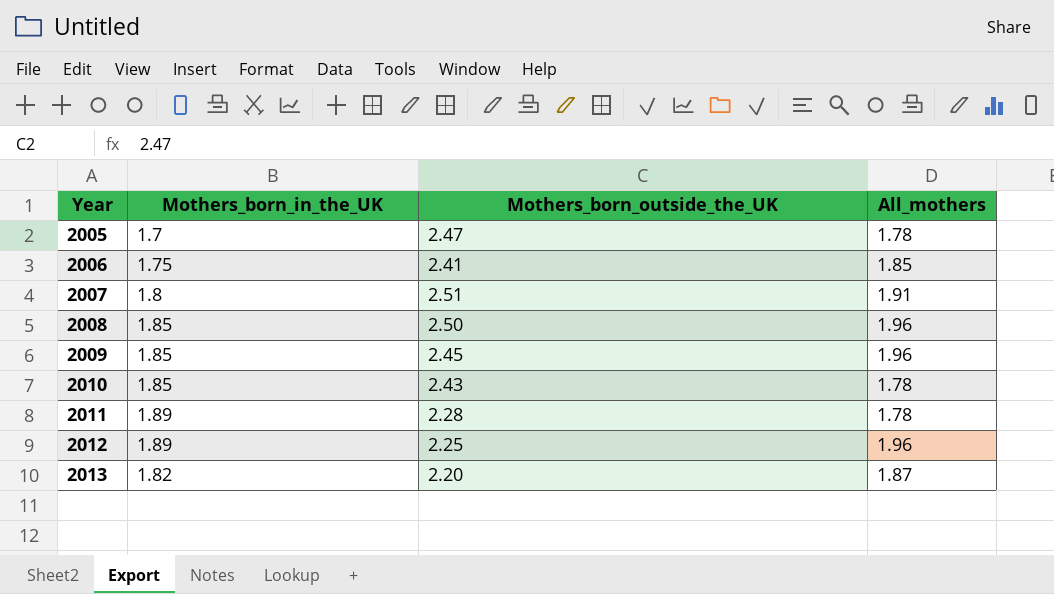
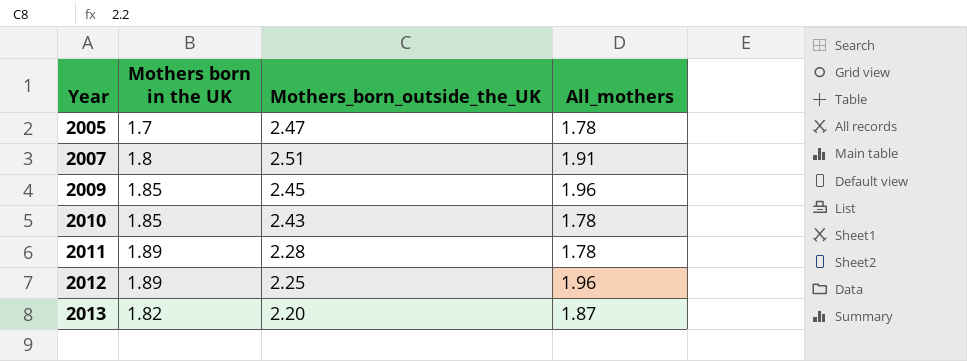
column name: Mothers_born_in_the_UK -> Mothers born in the UK
row 2006: 1.75 | 2.41 | 1.85 -> none
row 2008: 1.85 | 2.50 | 1.96 -> none

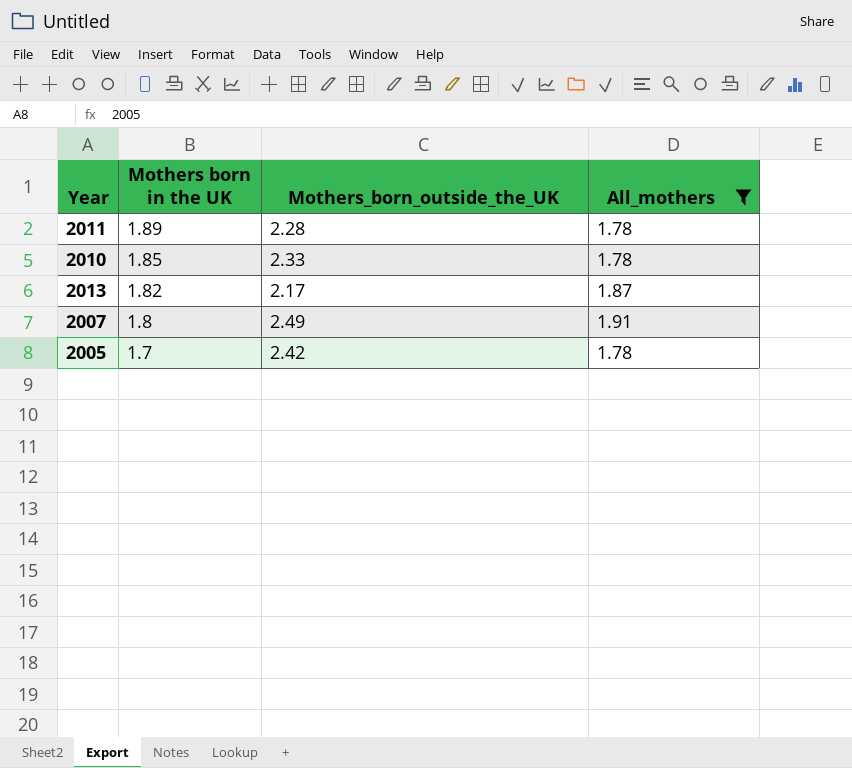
filter: none -> All_mothers != 1.96
row order: Year ascending -> Mothers born in the UK descending
2010 | Mothers_born_outside_the_UK: 2.43 -> 2.33
2013 | Mothers_born_outside_the_UK: 2.20 -> 2.17
2007 | Mothers_born_outside_the_UK: 2.51 -> 2.49
2005 | Mothers_born_outside_the_UK: 2.47 -> 2.42

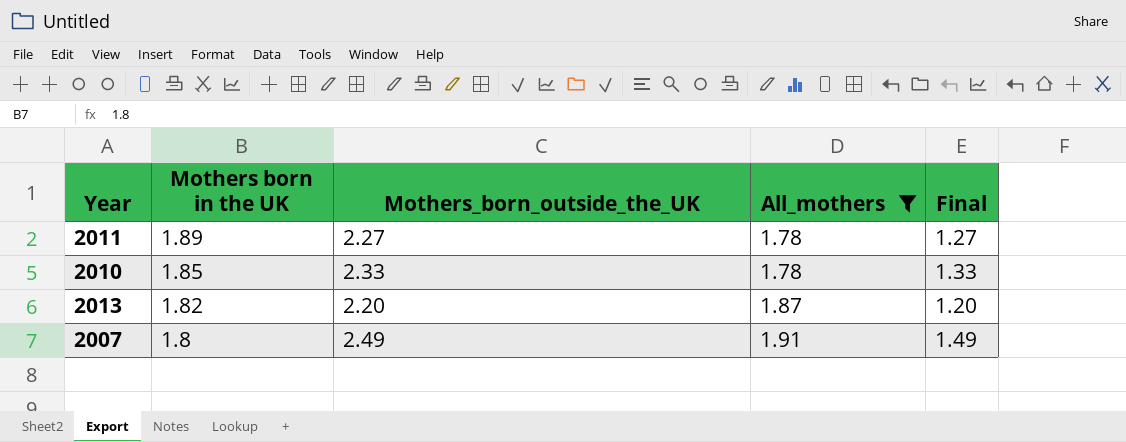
column Final | formula: none -> [Mothers_born_outside_the_UK] - 1
row 2005: 1.7 | 2.42 | 1.78 -> none
2011 | Mothers_born_outside_the_UK: 2.28 -> 2.27
2013 | Mothers_born_outside_the_UK: 2.17 -> 2.20

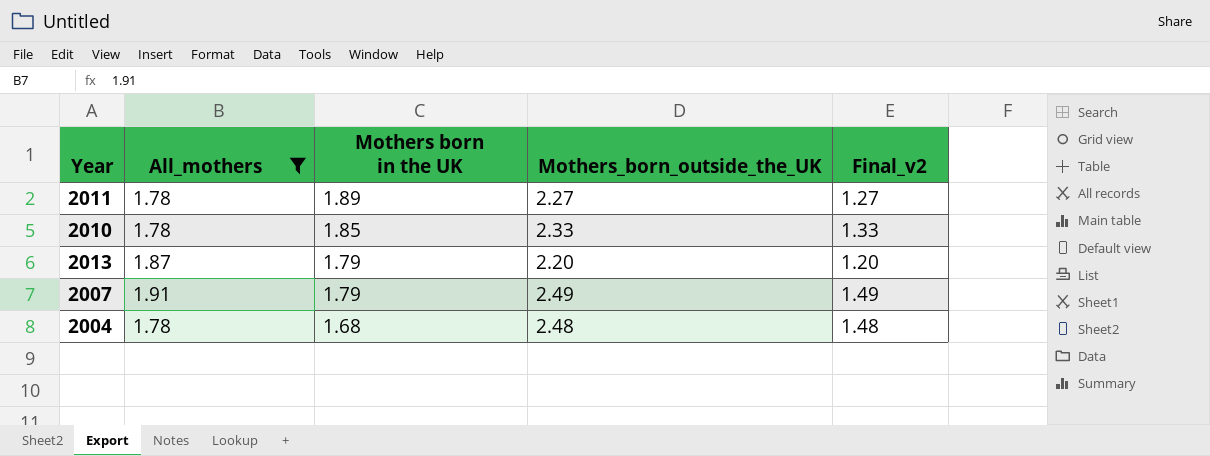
column All_mothers | position: 4 -> 2
column name: Final -> Final_v2
2013 | Mothers born in the UK: 1.82 -> 1.79
2007 | Mothers born in the UK: 1.8 -> 1.79
row 2004: none -> 1.78 | 1.68 | 2.48 | 1.48

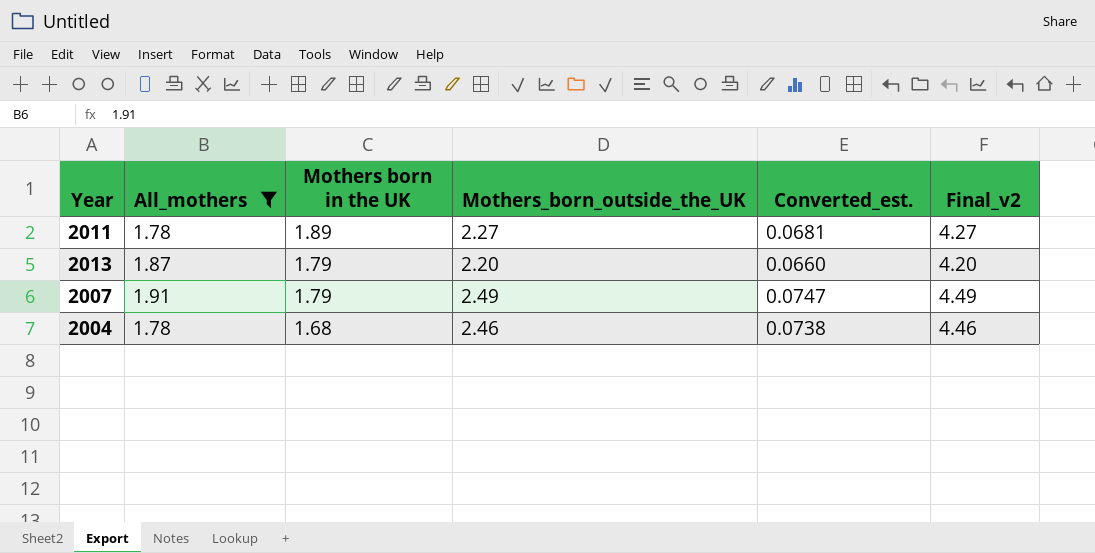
column Converted_est. | formula: none -> [Mothers_born_outside_the_UK] * 0.03
column Final_v2 | formula: [Mothers_born_outside_the_UK] - 1 -> [Mothers_born_outside_the_UK] + 2
row 2010: 1.78 | 1.85 | 2.33 | 1.33 -> none
2004 | Mothers_born_outside_the_UK: 2.48 -> 2.46

